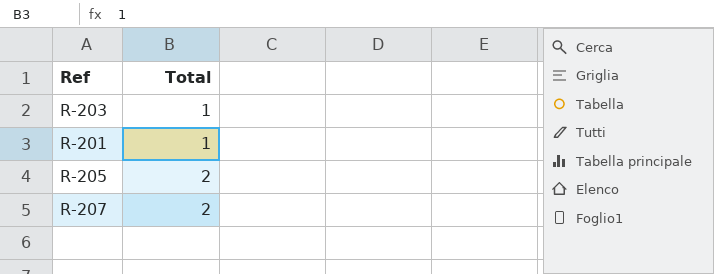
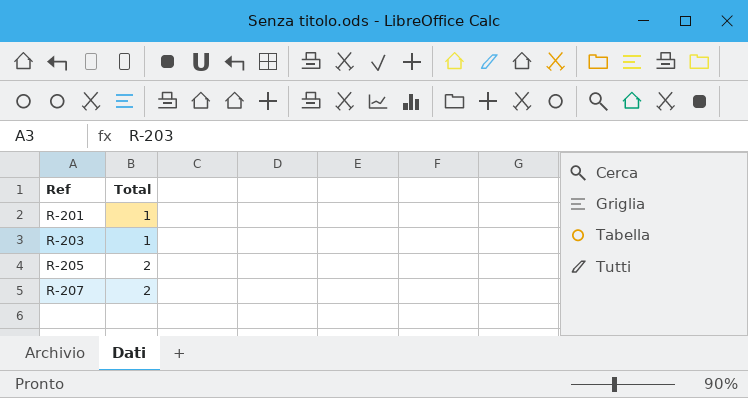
row order: Total ascending -> Ref ascending

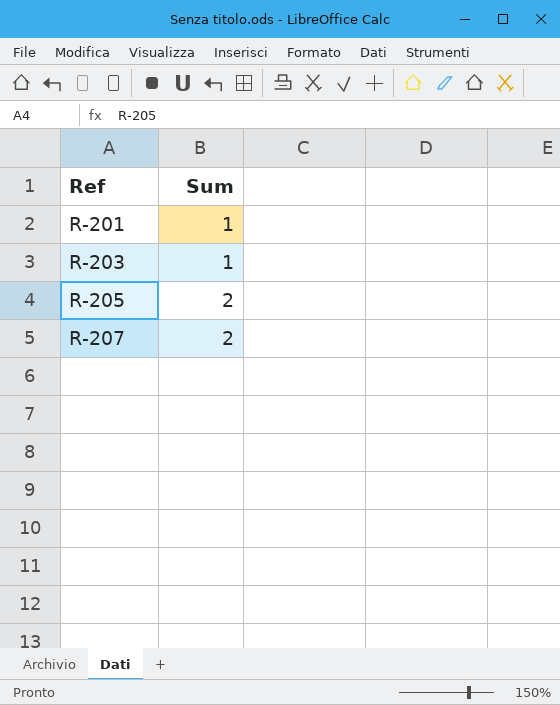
column name: Total -> Sum

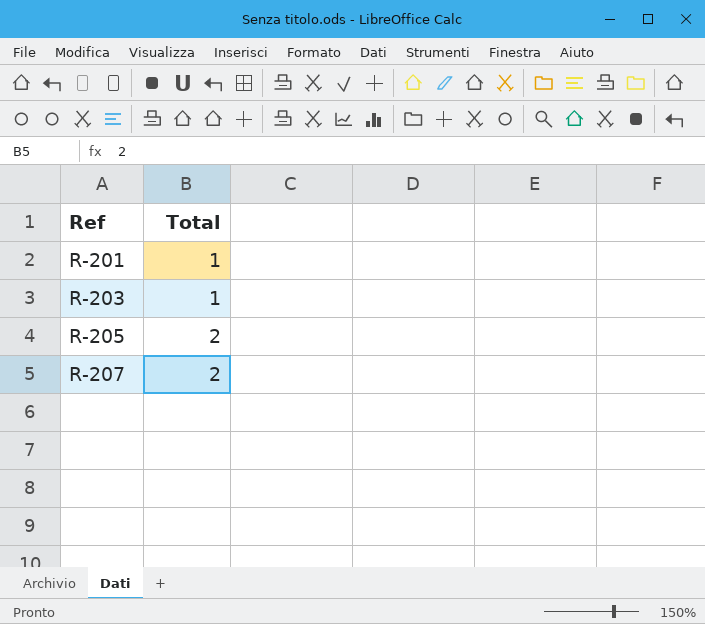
column name: Sum -> Total

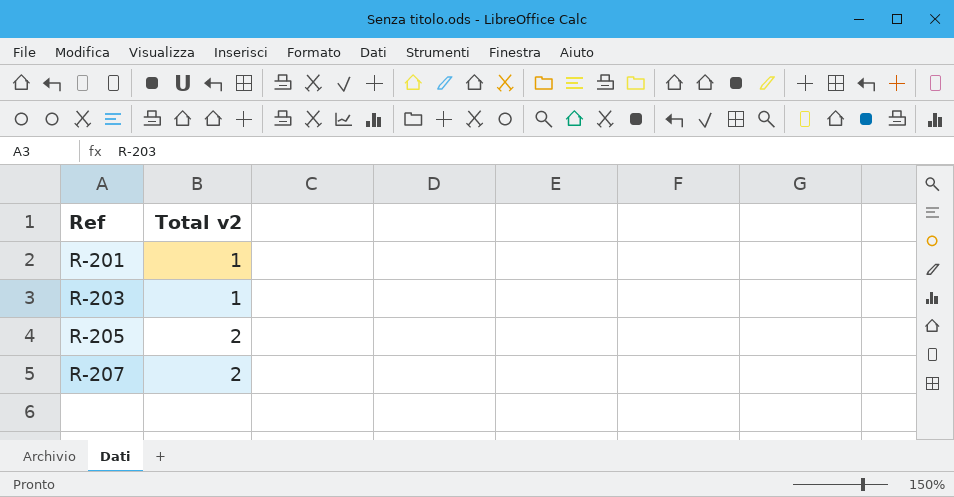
column name: Total -> Total v2

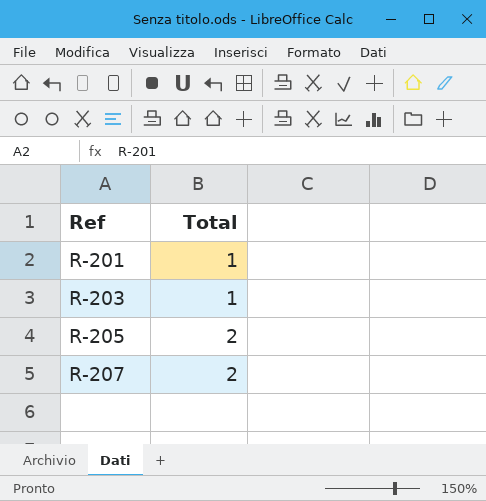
column name: Total v2 -> Total

